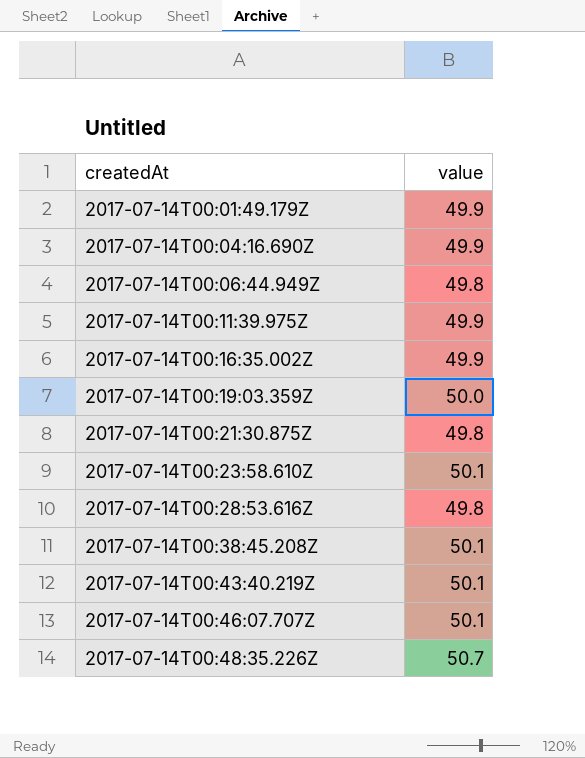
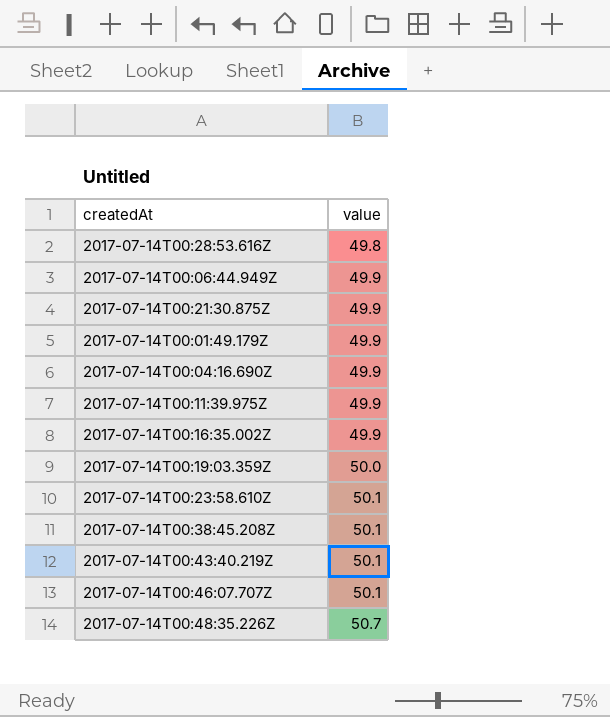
row order: createdAt ascending -> value ascending
2017-07-14T00:06:44.949Z | value: 49.8 -> 49.9
2017-07-14T00:21:30.875Z | value: 49.8 -> 49.9

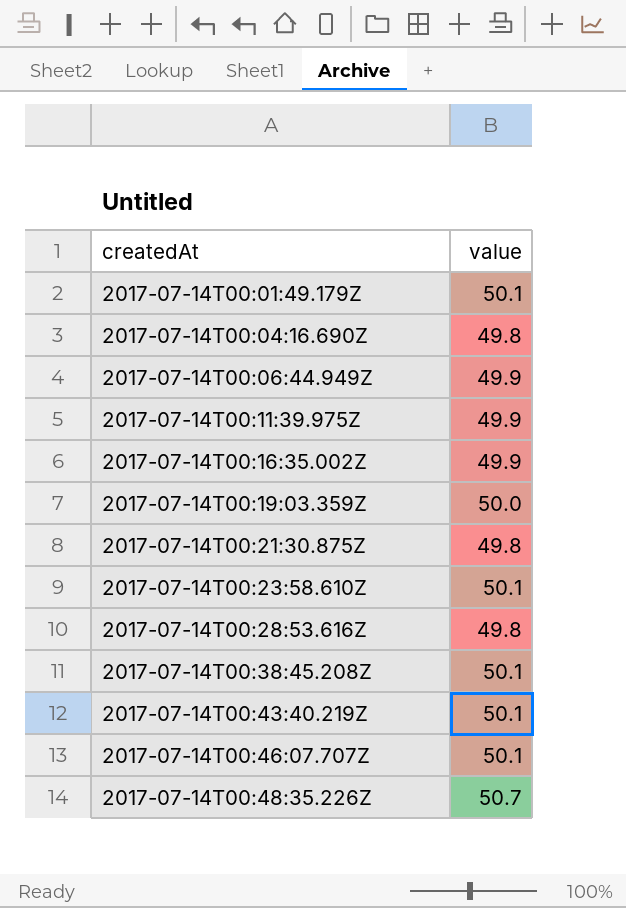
row order: value ascending -> createdAt ascending
2017-07-14T00:01:49.179Z | value: 49.9 -> 50.1
2017-07-14T00:04:16.690Z | value: 49.9 -> 49.8
2017-07-14T00:21:30.875Z | value: 49.9 -> 49.8

